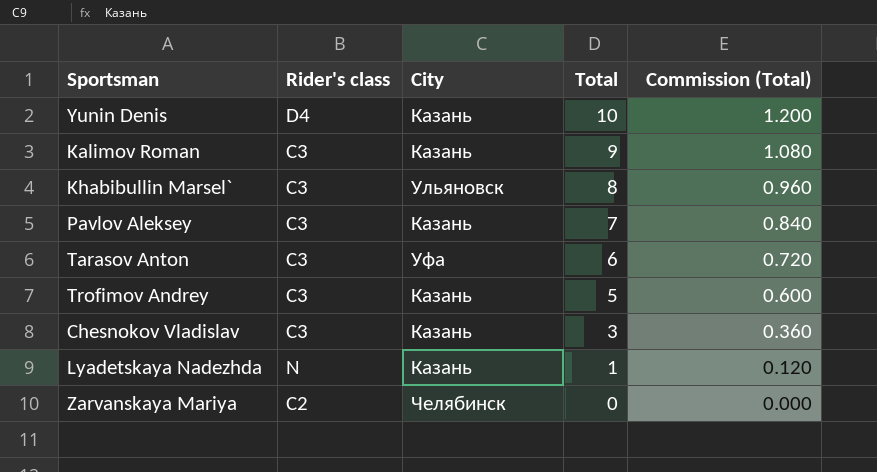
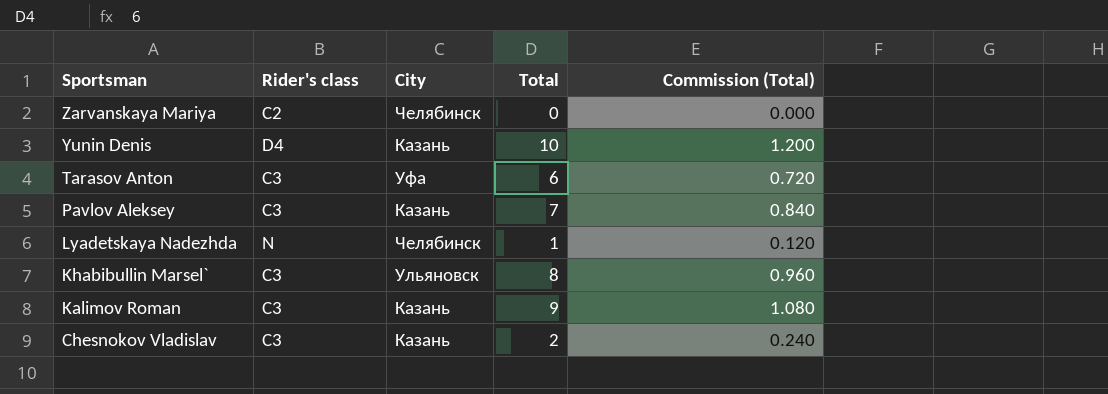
row order: Total descending -> Sportsman descending
row Trofimov Andrey: C3 | Казань | 5 | 0.600 -> none
Lyadetskaya Nadezhda | City: Казань -> Челябинск
Chesnokov Vladislav | Total: 3 -> 2
Chesnokov Vladislav | Commission (Total): 0.360 -> 0.240

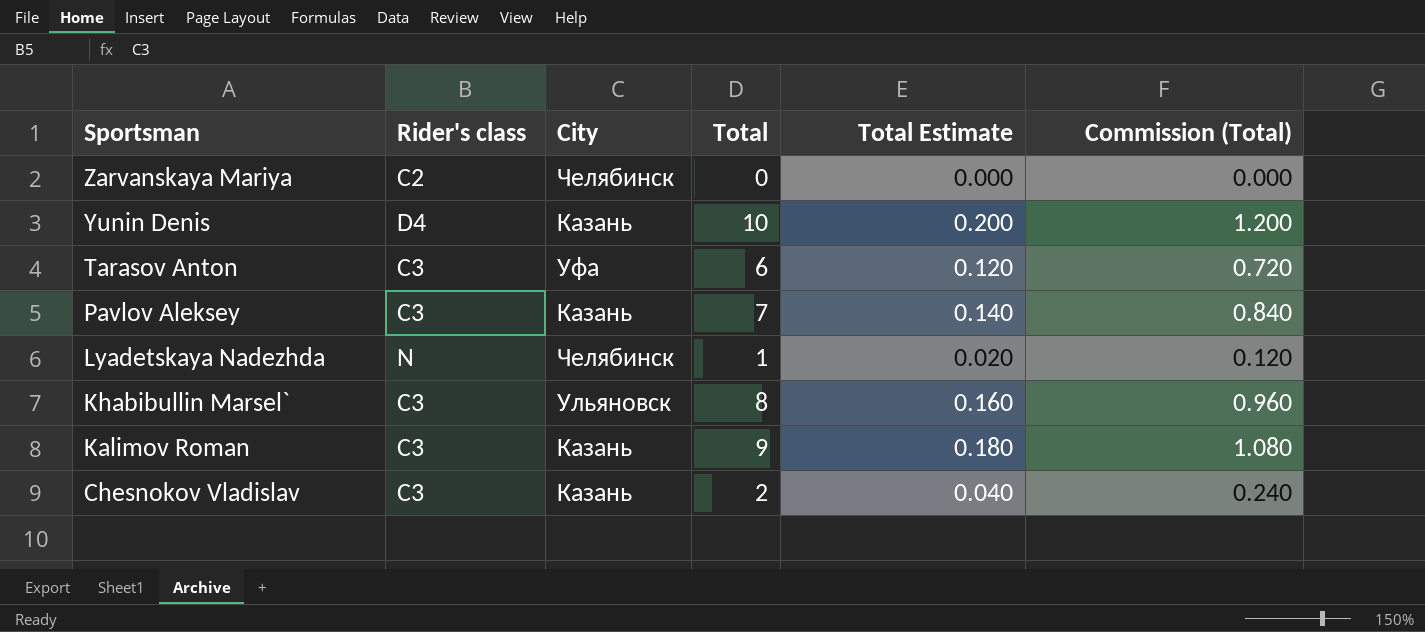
column Total Estimate | formula: none -> [Total] * 0.02

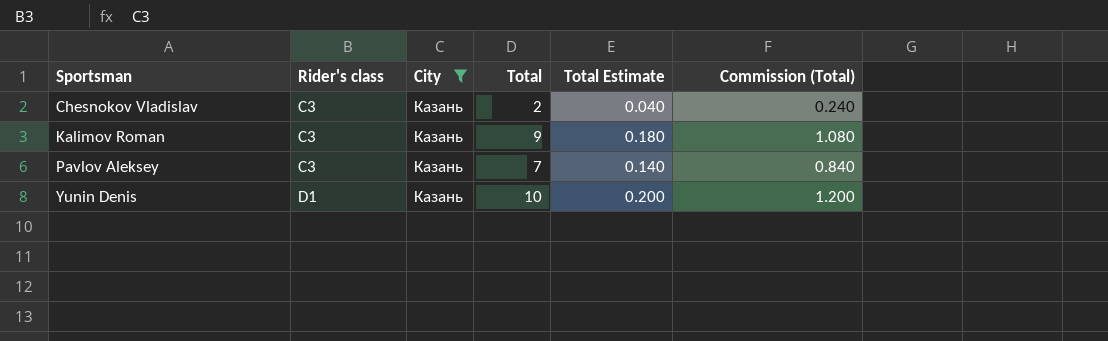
filter: none -> City = Казань
row order: Sportsman descending -> Sportsman ascending
Yunin Denis | Rider's class: D4 -> D1

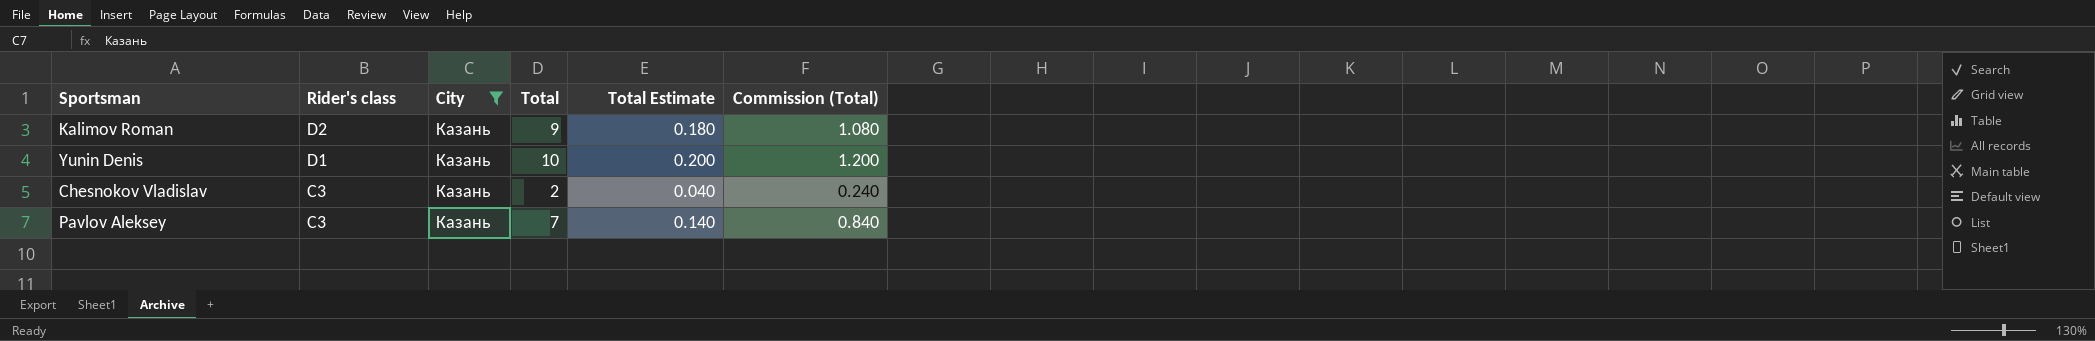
row order: Sportsman ascending -> Rider's class descending
Kalimov Roman | Rider's class: C3 -> D2

